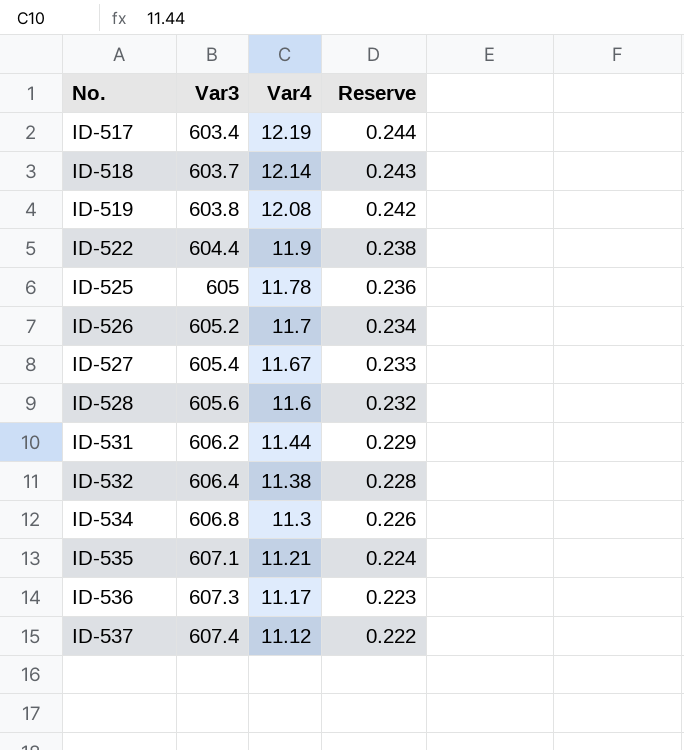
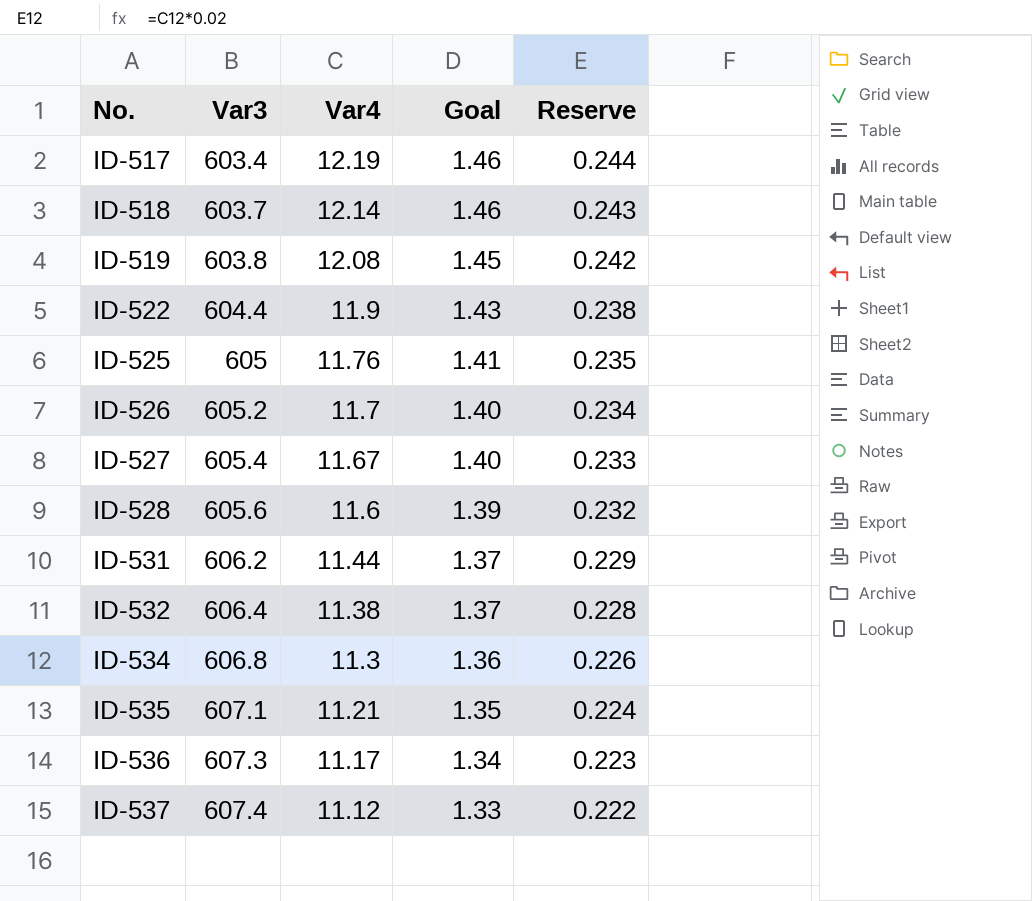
column Goal | formula: none -> [Var4] * 0.12
ID-525 | Var4: 11.78 -> 11.76
ID-525 | Reserve: 0.236 -> 0.235

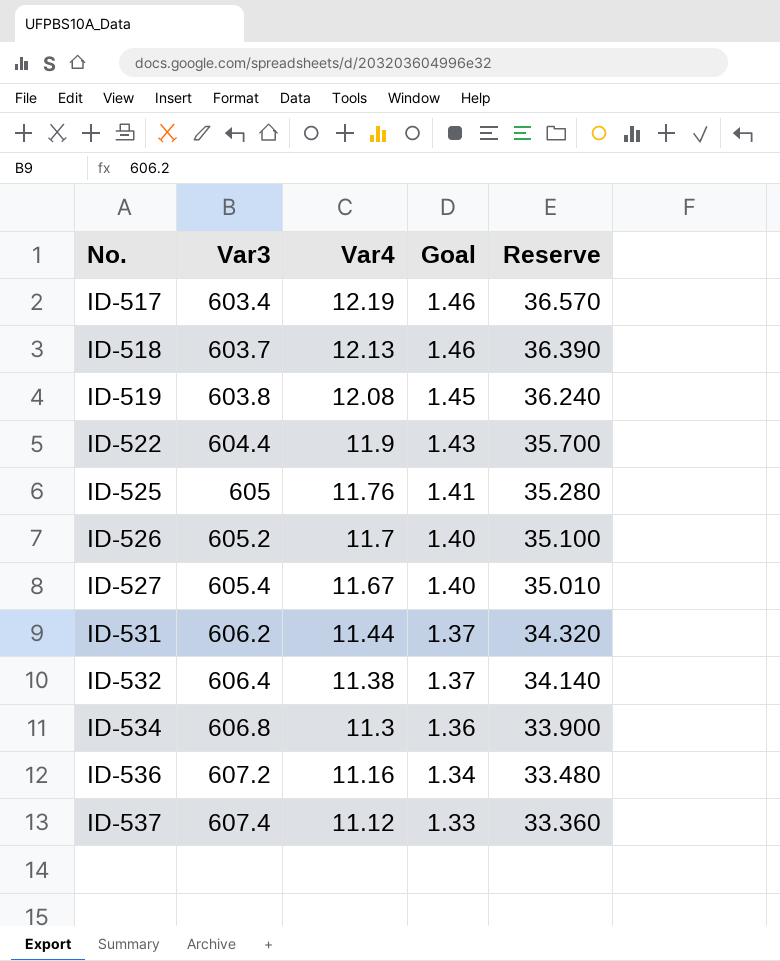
column Reserve | formula: [Var4] * 0.02 -> [Var4] * 3
row ID-528: 605.6 | 11.6 | 1.39 | 0.232 -> none
row ID-535: 607.1 | 11.21 | 1.35 | 0.224 -> none
ID-518 | Var4: 12.14 -> 12.13
ID-536 | Var3: 607.3 -> 607.2
ID-536 | Var4: 11.17 -> 11.16

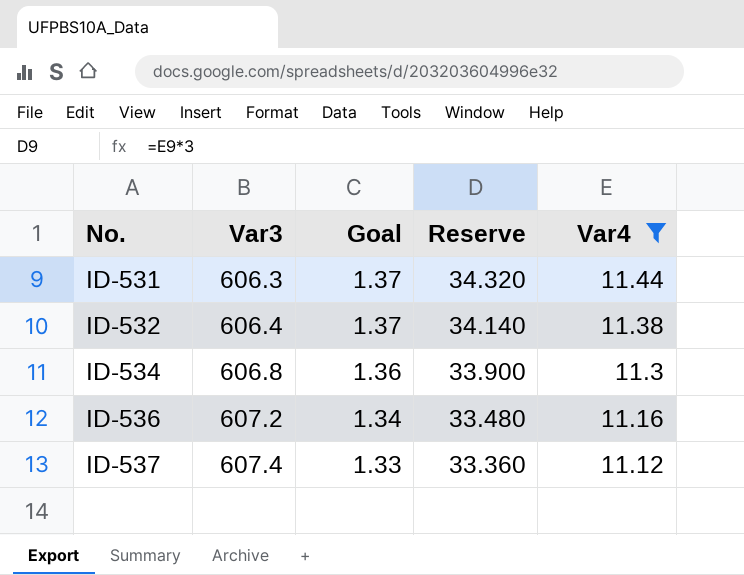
filter: none -> Var4 <= 11.44
column Var4 | position: 3 -> 5
ID-531 | Var3: 606.2 -> 606.3

